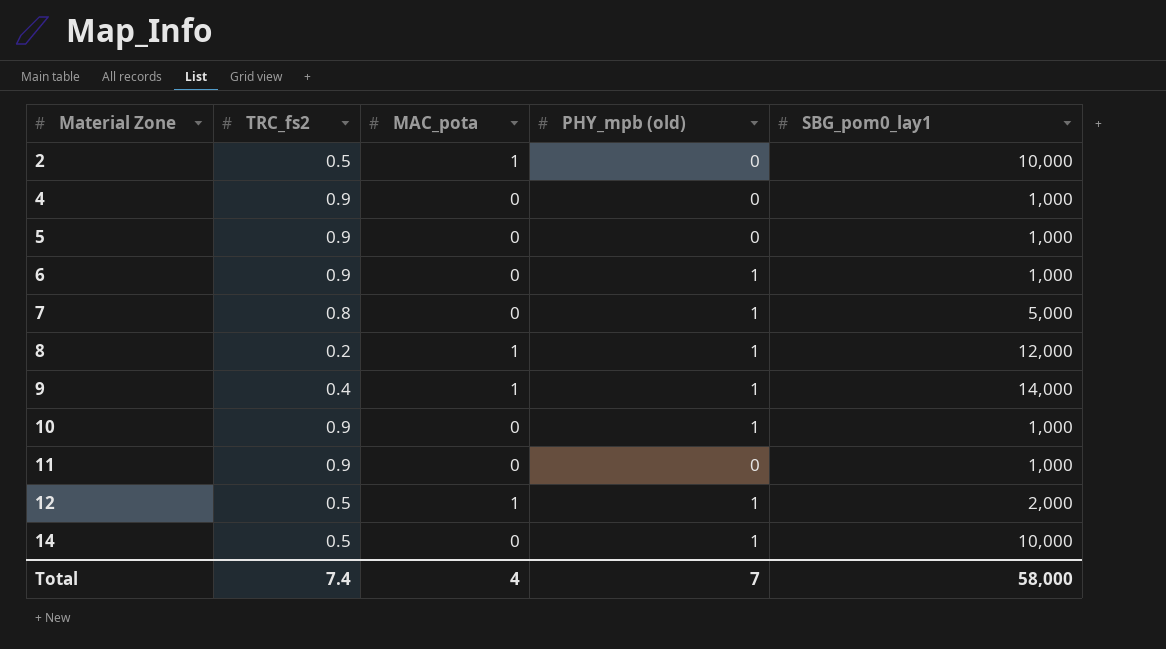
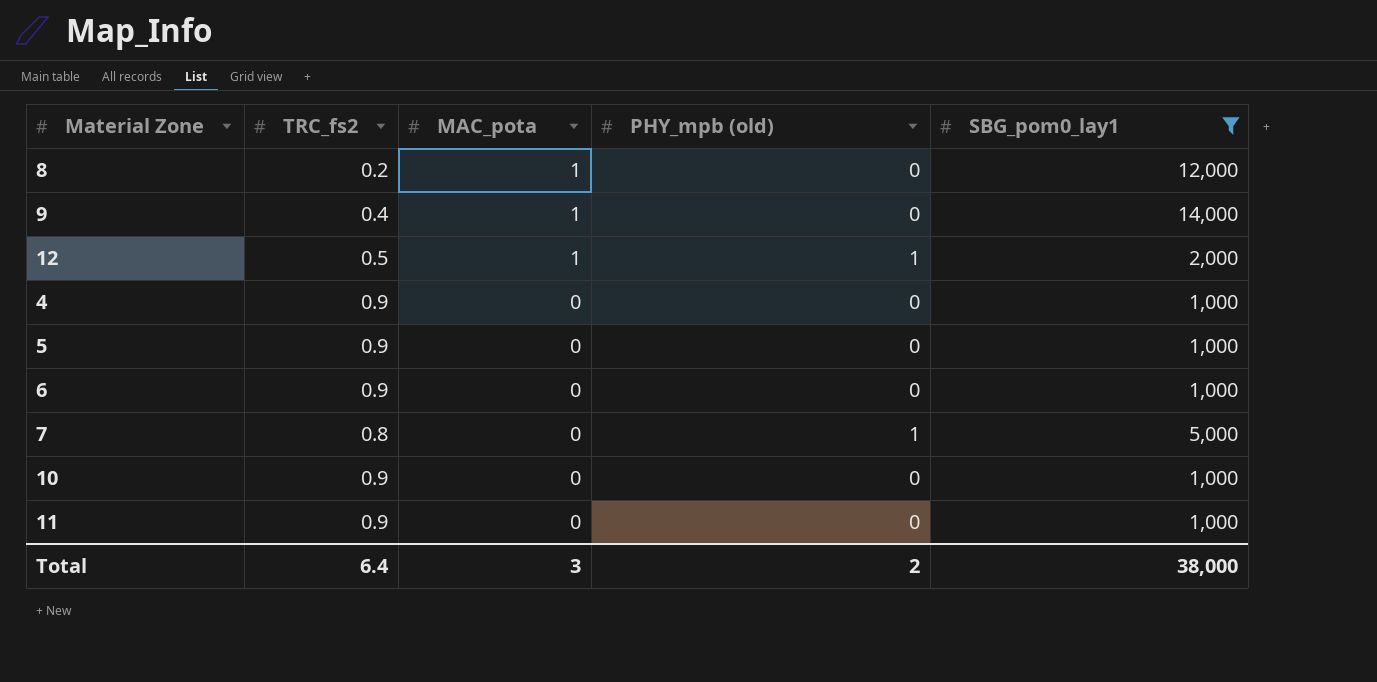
filter: none -> SBG_pom0_lay1 != 10,000
row order: Material Zone ascending -> MAC_pota descending
8 | PHY_mpb (old): 1 -> 0
9 | PHY_mpb (old): 1 -> 0
6 | PHY_mpb (old): 1 -> 0
10 | PHY_mpb (old): 1 -> 0
Total | TRC_fs2: 7.4 -> 6.4
Total | MAC_pota: 4 -> 3
Total | PHY_mpb (old): 7 -> 2
Total | SBG_pom0_lay1: 58,000 -> 38,000

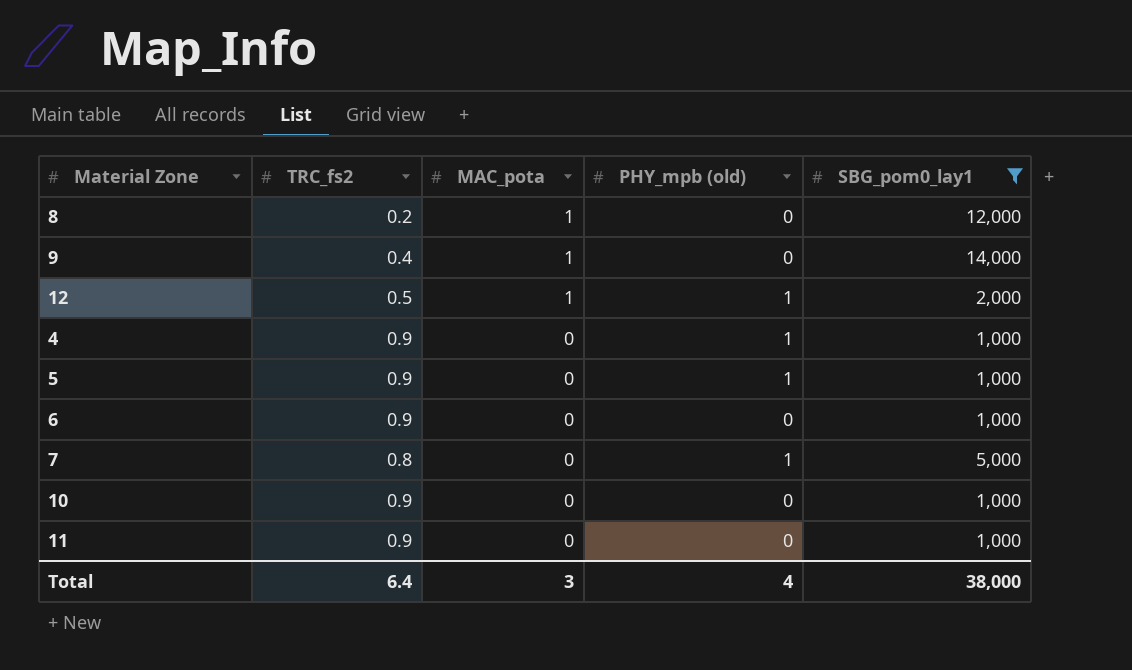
4 | PHY_mpb (old): 0 -> 1
5 | PHY_mpb (old): 0 -> 1
Total | PHY_mpb (old): 2 -> 4

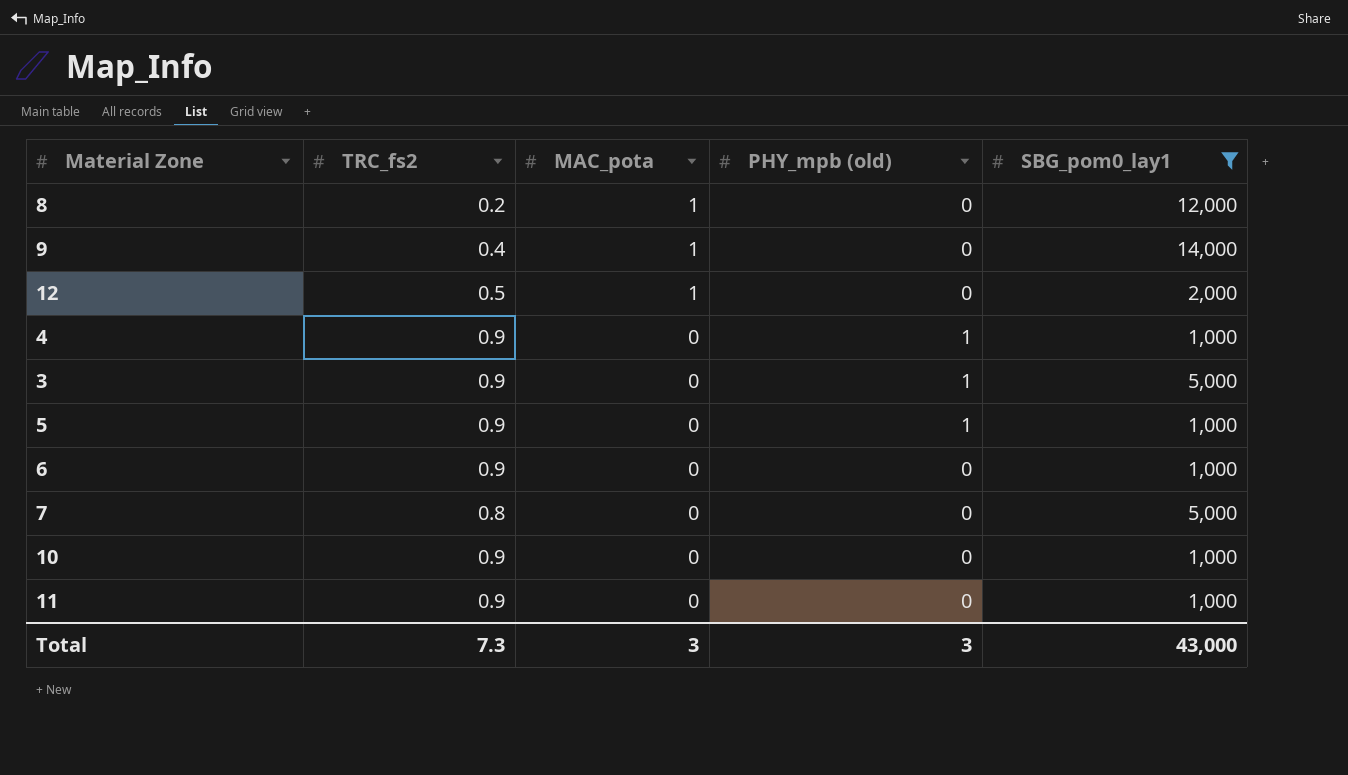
12 | PHY_mpb (old): 1 -> 0
row 3: none -> 0.9 | 0 | 1 | 5,000
7 | PHY_mpb (old): 1 -> 0
Total | TRC_fs2: 6.4 -> 7.3
Total | PHY_mpb (old): 4 -> 3
Total | SBG_pom0_lay1: 38,000 -> 43,000

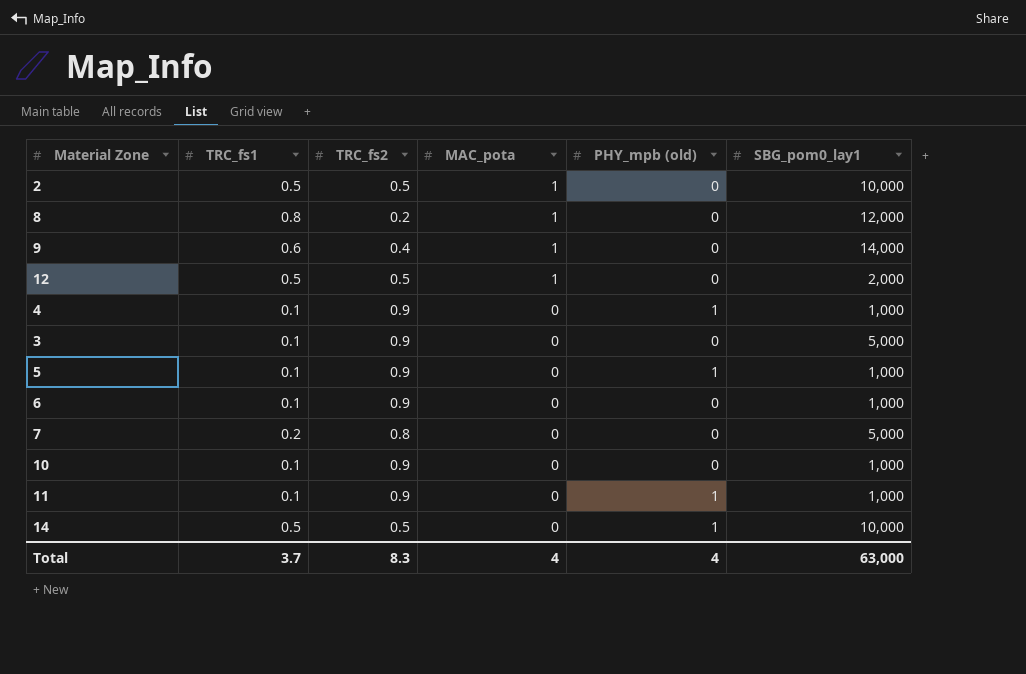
filter: SBG_pom0_lay1 != 10,000 -> none
column TRC_fs1 | position: none -> 2
3 | PHY_mpb (old): 1 -> 0
11 | PHY_mpb (old): 0 -> 1
Total | TRC_fs2: 7.3 -> 8.3
Total | MAC_pota: 3 -> 4
Total | PHY_mpb (old): 3 -> 4
Total | SBG_pom0_lay1: 43,000 -> 63,000

